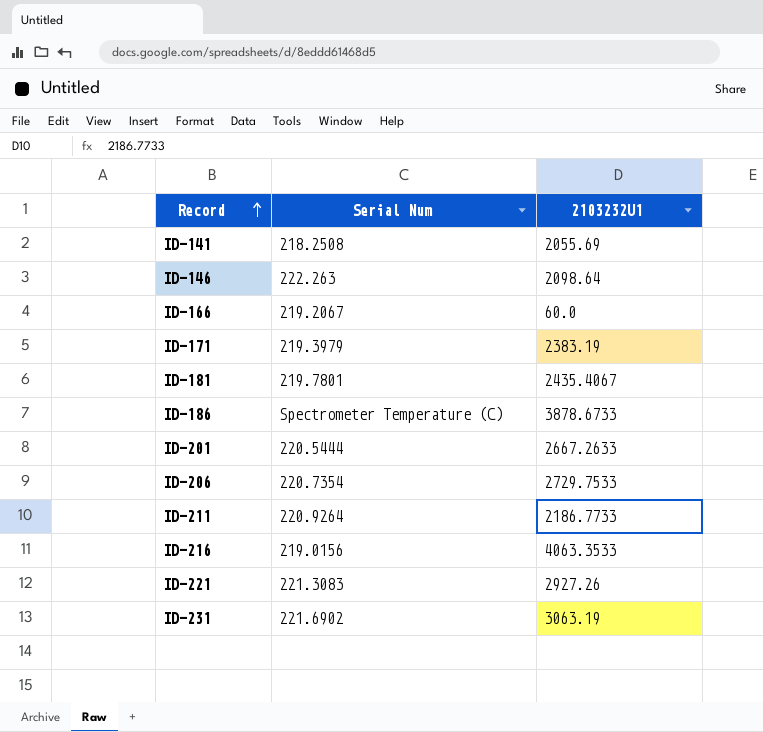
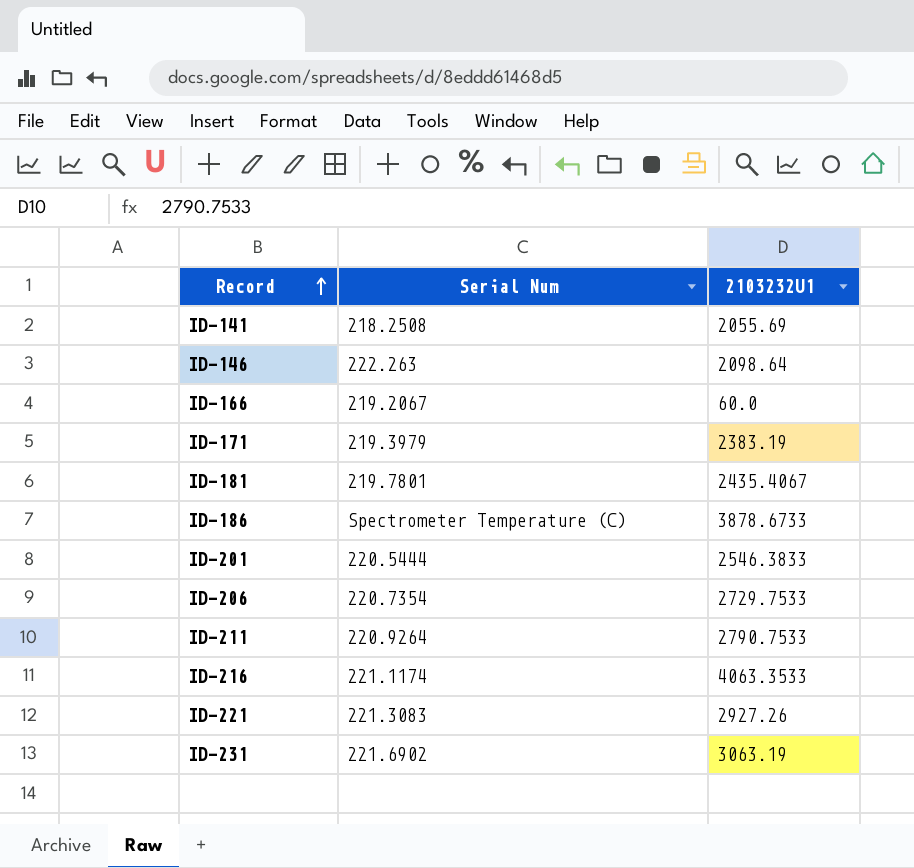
ID-201 | 2103232U1: 2667.2633 -> 2546.3833
ID-211 | 2103232U1: 2186.7733 -> 2790.7533
ID-216 | Serial Num: 219.0156 -> 221.1174

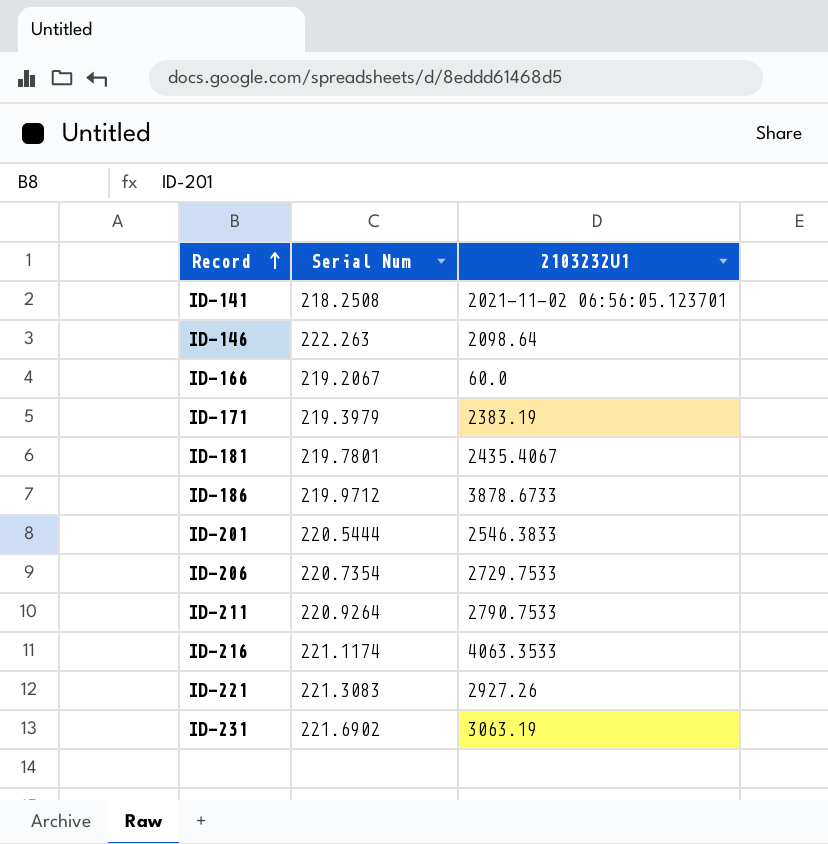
ID-141 | 2103232U1: 2055.69 -> 2021-11-02 06:56:05.123701
ID-186 | Serial Num: Spectrometer Temperature (C) -> 219.9712

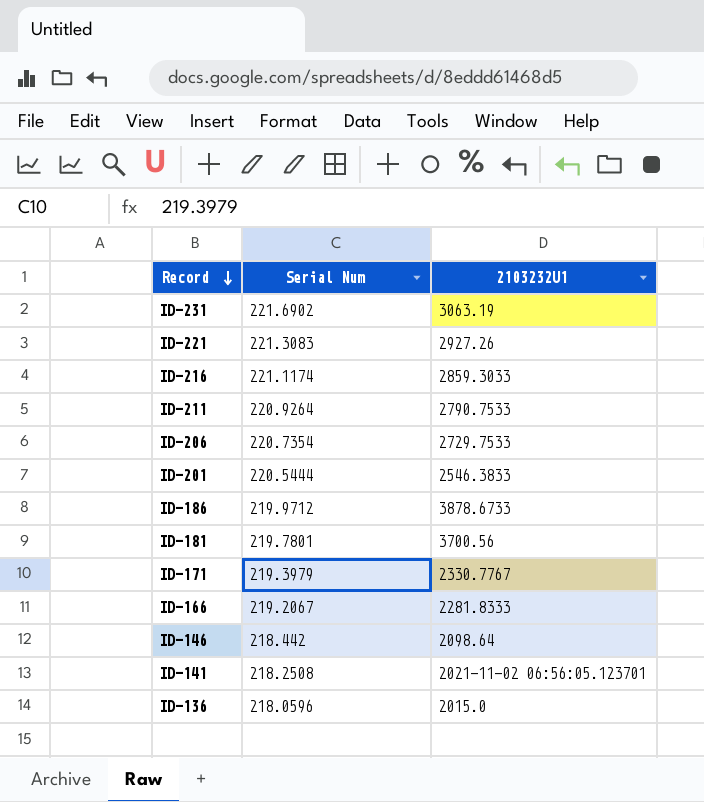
row order: Record ascending -> Record descending
ID-216 | 2103232U1: 4063.3533 -> 2859.3033
ID-181 | 2103232U1: 2435.4067 -> 3700.56
ID-171 | 2103232U1: 2383.19 -> 2330.7767
ID-166 | 2103232U1: 60.0 -> 2281.8333
ID-146 | Serial Num: 222.263 -> 218.442
row ID-136: none -> 218.0596 | 2015.0

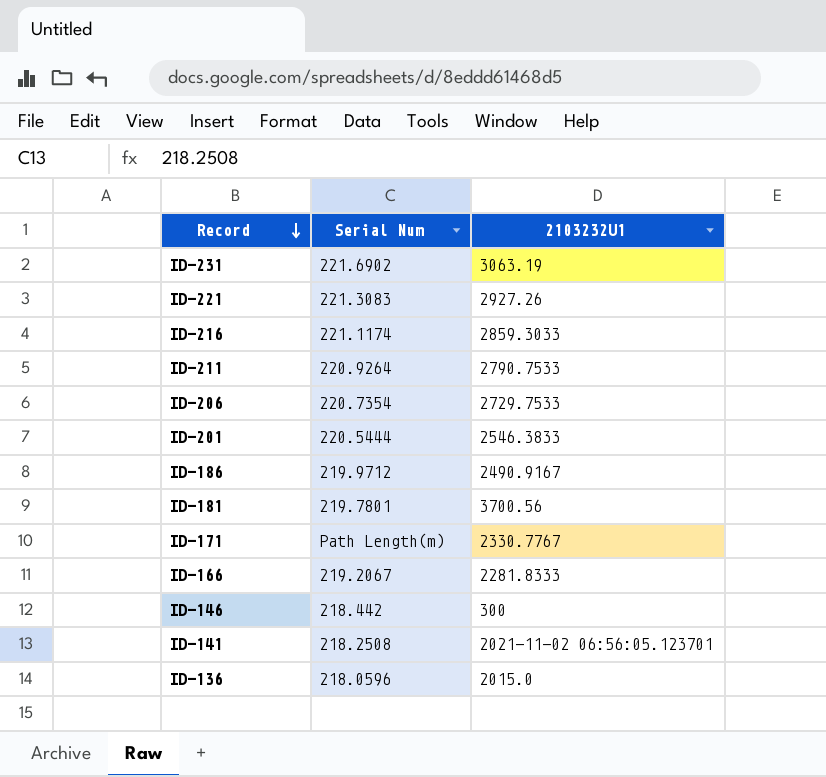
ID-186 | 2103232U1: 3878.6733 -> 2490.9167
ID-171 | Serial Num: 219.3979 -> Path Length(m)
ID-146 | 2103232U1: 2098.64 -> 300

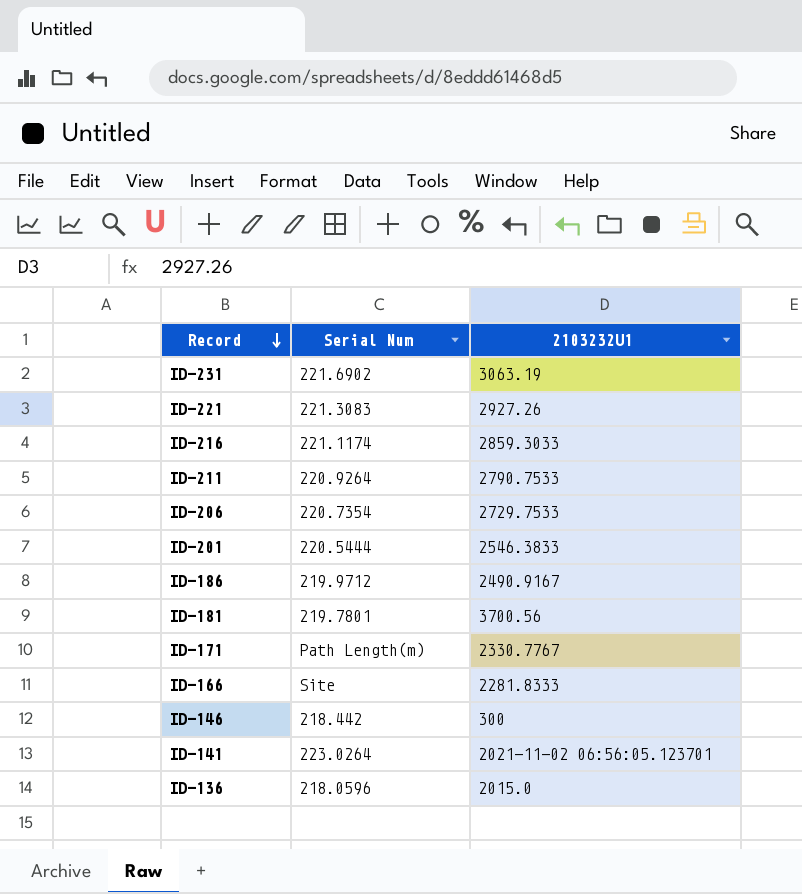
ID-166 | Serial Num: 219.2067 -> Site
ID-141 | Serial Num: 218.2508 -> 223.0264

